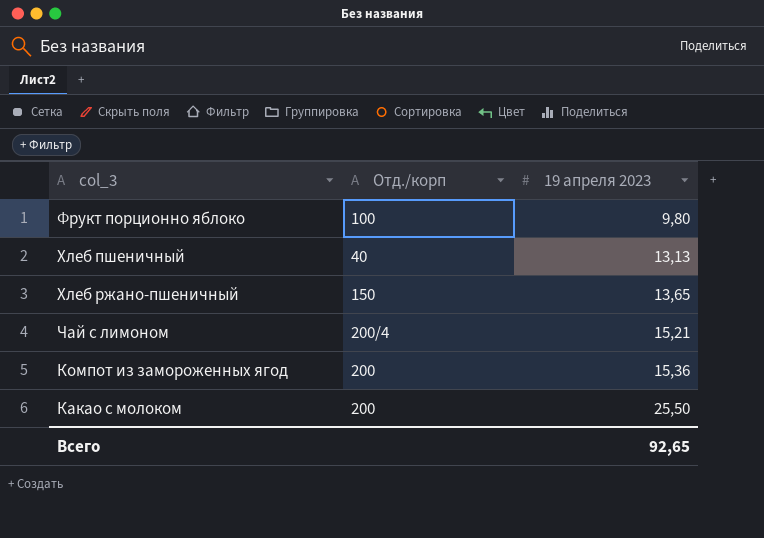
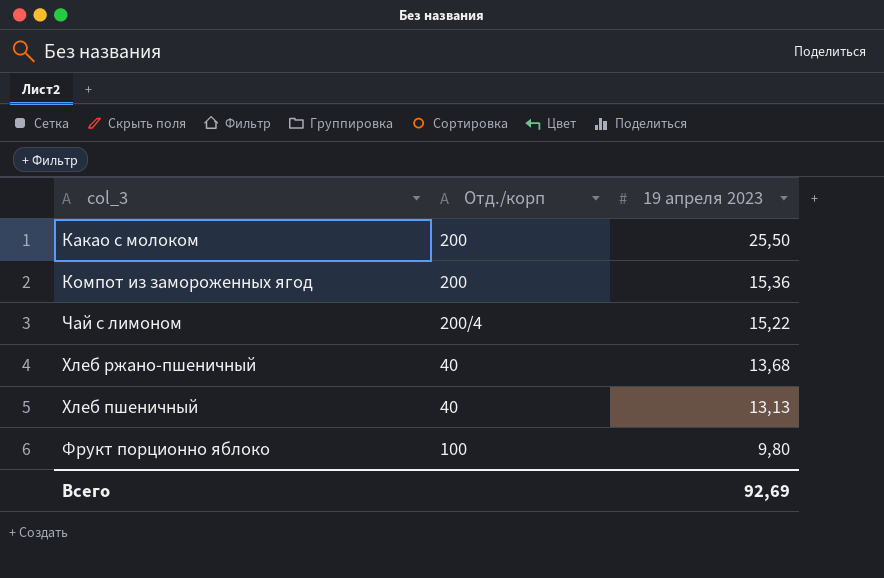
row order: 19 апреля 2023 ascending -> 19 апреля 2023 descending
Чай с лимоном | 19 апреля 2023: 15,21 -> 15,22
Хлеб ржано-пшеничный | Отд./корп: 150 -> 40
Хлеб ржано-пшеничный | 19 апреля 2023: 13,65 -> 13,68
Всего | 19 апреля 2023: 92,65 -> 92,69

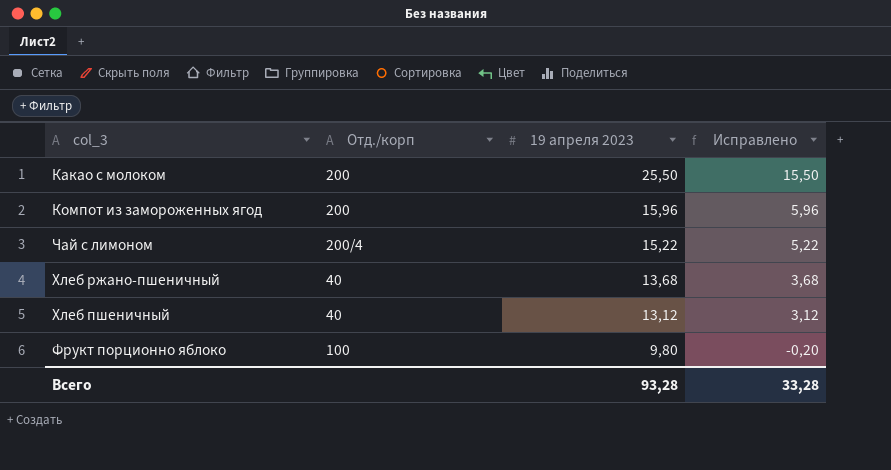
column Исправлено | formula: none -> [19 апреля 2023] - 10
Компот из замороженных ягод | 19 апреля 2023: 15,36 -> 15,96
Хлеб пшеничный | 19 апреля 2023: 13,13 -> 13,12
Всего | 19 апреля 2023: 92,69 -> 93,28

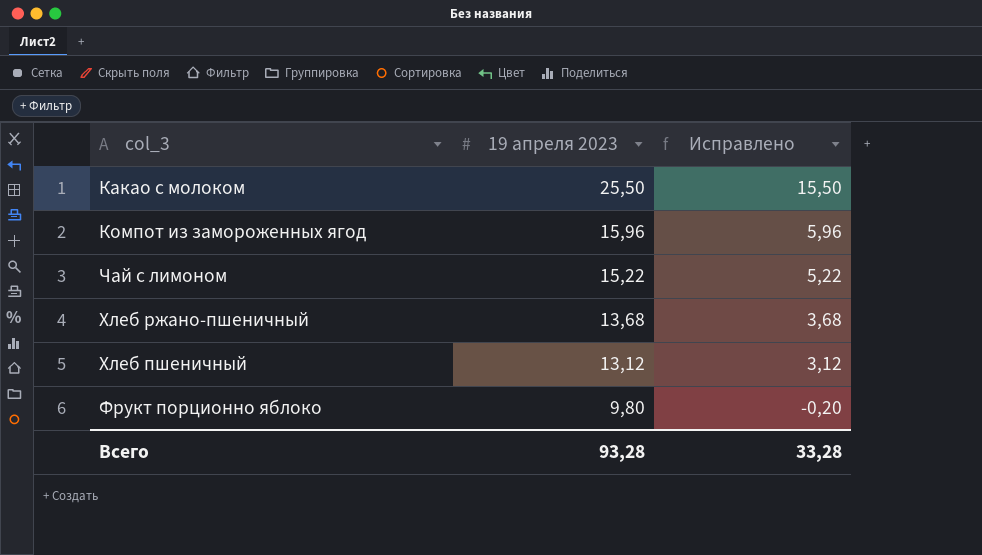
column Отд./корп | position: 2 -> none

